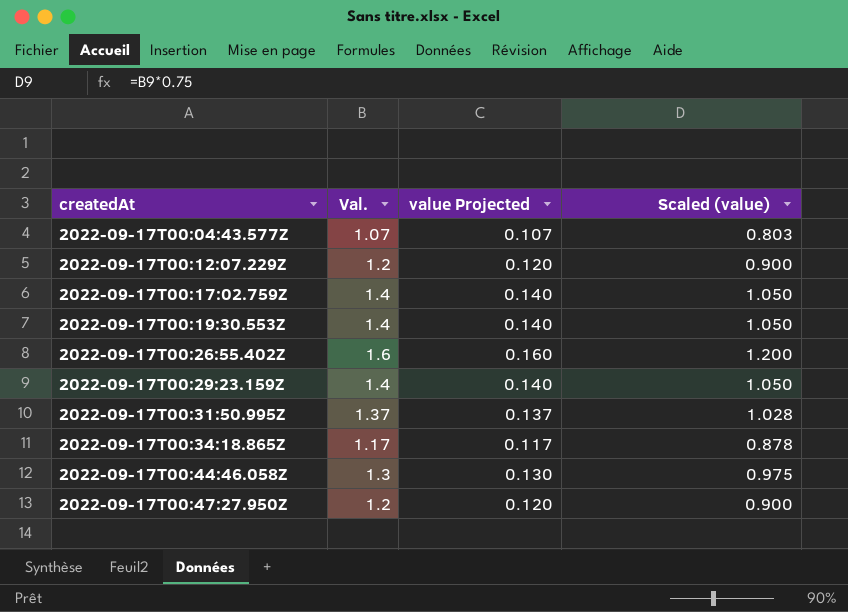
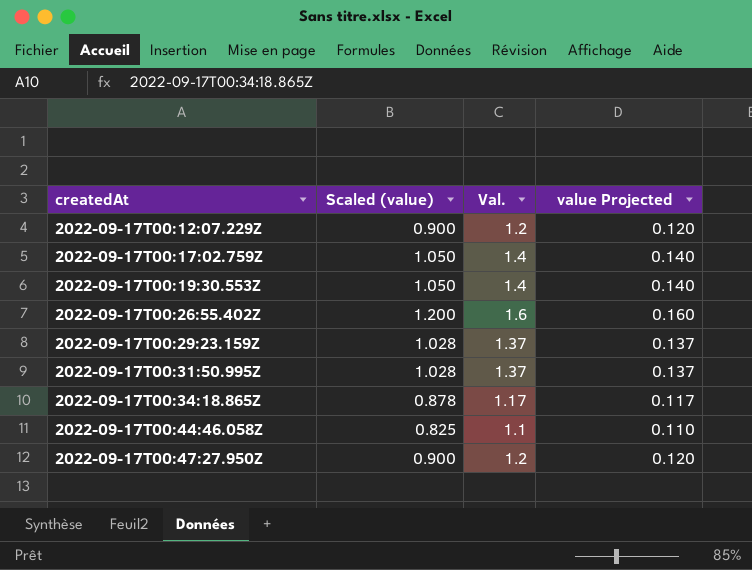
column Scaled (value) | position: 4 -> 2
row 2022-09-17T00:04:43.577Z: 1.07 | 0.107 | 0.803 -> none
2022-09-17T00:29:23.159Z | Scaled (value): 1.050 -> 1.028
2022-09-17T00:29:23.159Z | Val.: 1.4 -> 1.37
2022-09-17T00:29:23.159Z | value Projected: 0.140 -> 0.137
2022-09-17T00:44:46.058Z | Scaled (value): 0.975 -> 0.825
2022-09-17T00:44:46.058Z | Val.: 1.3 -> 1.1
2022-09-17T00:44:46.058Z | value Projected: 0.130 -> 0.110

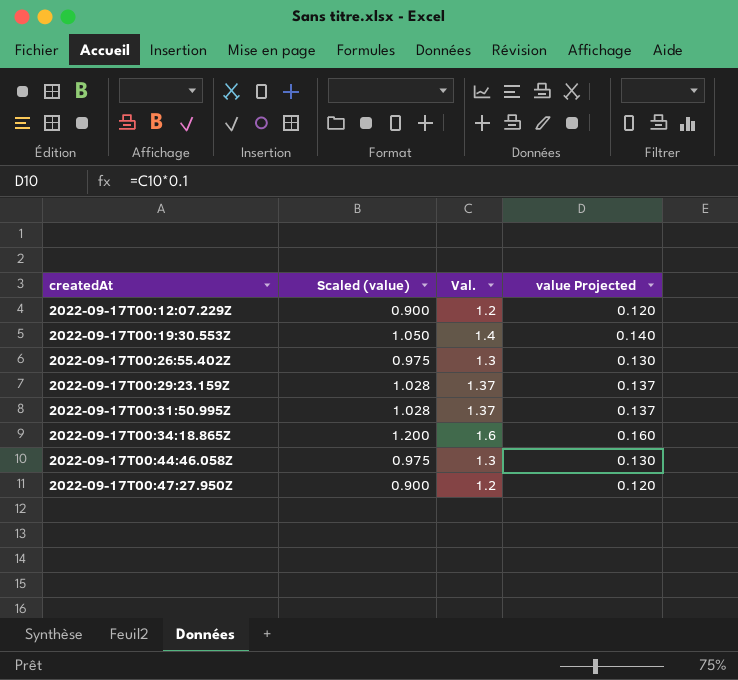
row 2022-09-17T00:17:02.759Z: 1.050 | 1.4 | 0.140 -> none
2022-09-17T00:26:55.402Z | Scaled (value): 1.200 -> 0.975
2022-09-17T00:26:55.402Z | Val.: 1.6 -> 1.3
2022-09-17T00:26:55.402Z | value Projected: 0.160 -> 0.130
2022-09-17T00:34:18.865Z | Scaled (value): 0.878 -> 1.200
2022-09-17T00:34:18.865Z | Val.: 1.17 -> 1.6
2022-09-17T00:34:18.865Z | value Projected: 0.117 -> 0.160
2022-09-17T00:44:46.058Z | Scaled (value): 0.825 -> 0.975
2022-09-17T00:44:46.058Z | Val.: 1.1 -> 1.3
2022-09-17T00:44:46.058Z | value Projected: 0.110 -> 0.130

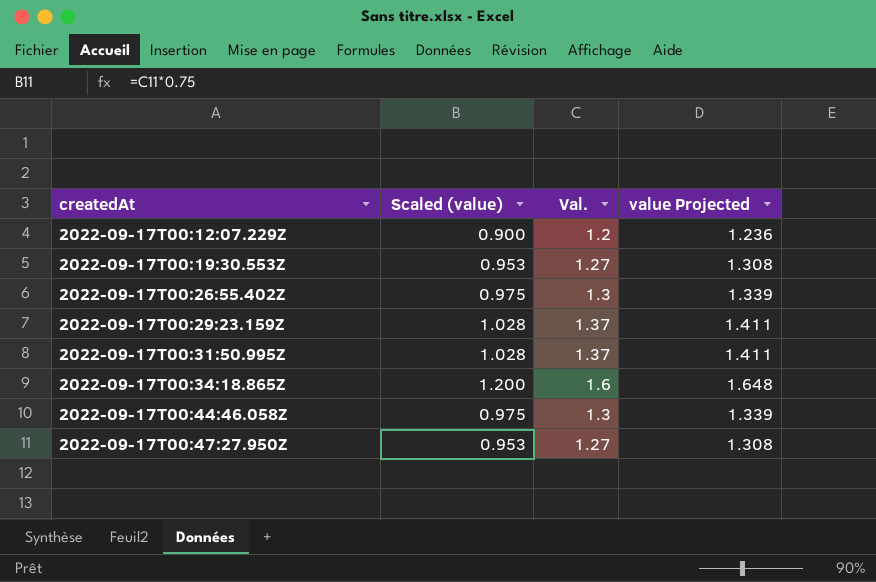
column value Projected | formula: [Val.] * 0.1 -> [Val.] * 1.03
2022-09-17T00:19:30.553Z | Scaled (value): 1.050 -> 0.953
2022-09-17T00:19:30.553Z | Val.: 1.4 -> 1.27
2022-09-17T00:47:27.950Z | Scaled (value): 0.900 -> 0.953
2022-09-17T00:47:27.950Z | Val.: 1.2 -> 1.27

